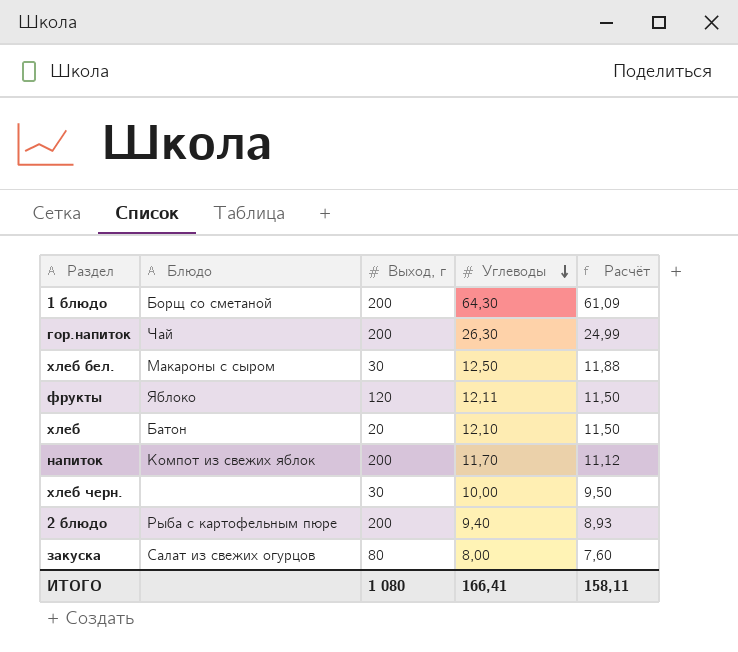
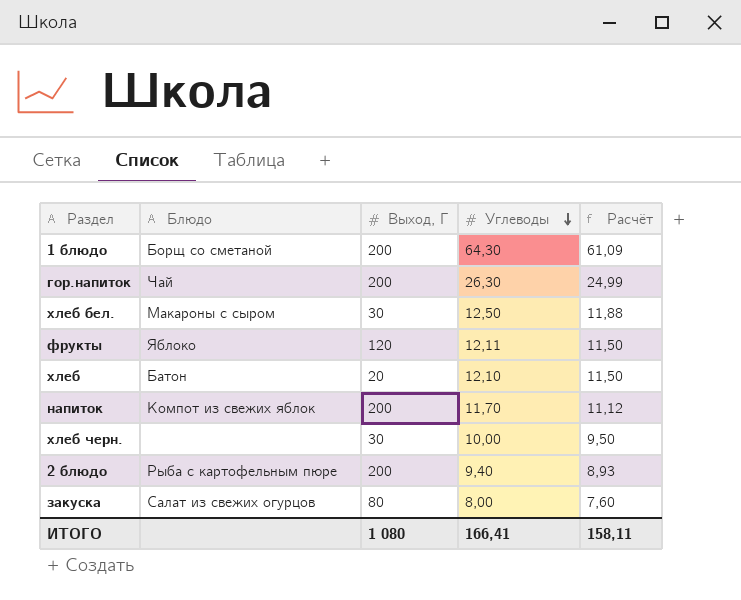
column name: Выход, г -> Выход, Г

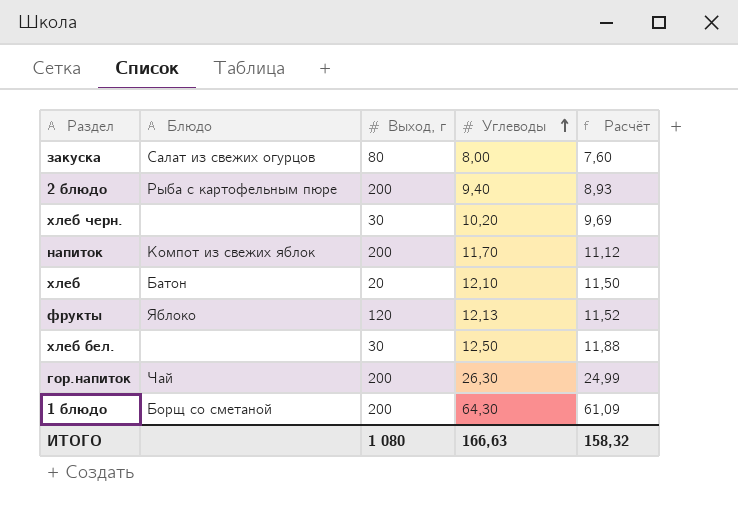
row order: Углеводы descending -> Углеводы ascending
column name: Выход, Г -> Выход, г
хлеб черн. | Углеводы: 10,00 -> 10,20
хлеб черн. | Расчёт: 9,50 -> 9,69
фрукты | Углеводы: 12,11 -> 12,13
фрукты | Расчёт: 11,50 -> 11,52
хлеб бел. | Блюдо: Макароны с сыром -> none
ИТОГО | Углеводы: 166,41 -> 166,63
ИТОГО | Расчёт: 158,11 -> 158,32

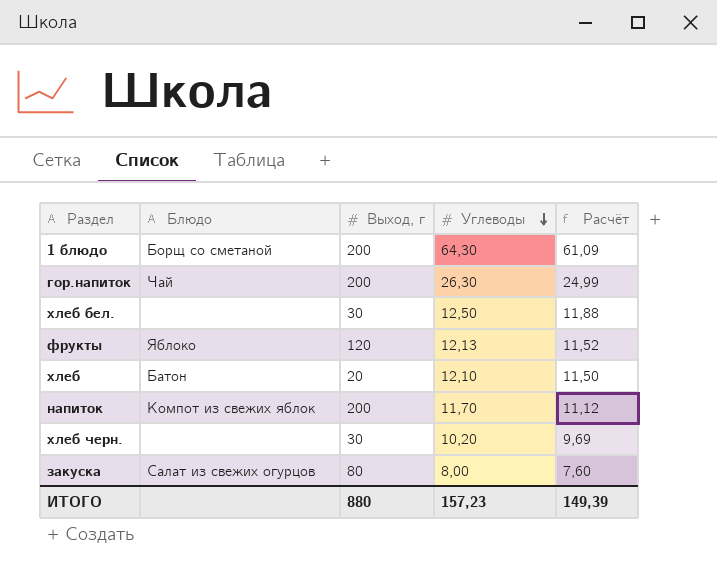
row order: Углеводы ascending -> Углеводы descending
row 2 блюдо: Рыба с картофельным пюре | 200 | 9,40 | 8,93 -> none
ИТОГО | Выход, г: 1 080 -> 880
ИТОГО | Углеводы: 166,63 -> 157,23
ИТОГО | Расчёт: 158,32 -> 149,39

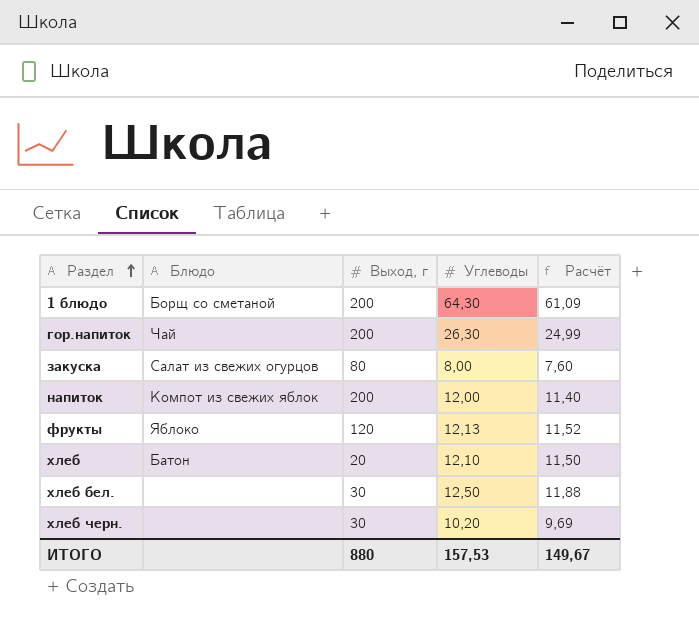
row order: Углеводы descending -> Раздел ascending
напиток | Углеводы: 11,70 -> 12,00
напиток | Расчёт: 11,12 -> 11,40
ИТОГО | Углеводы: 157,23 -> 157,53
ИТОГО | Расчёт: 149,39 -> 149,67

